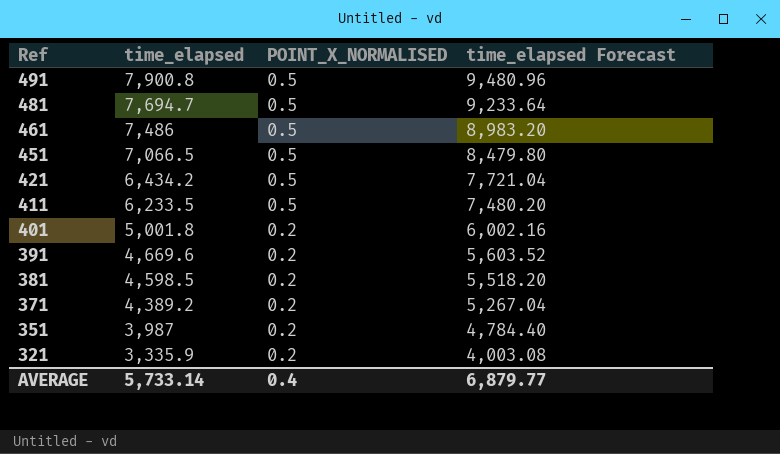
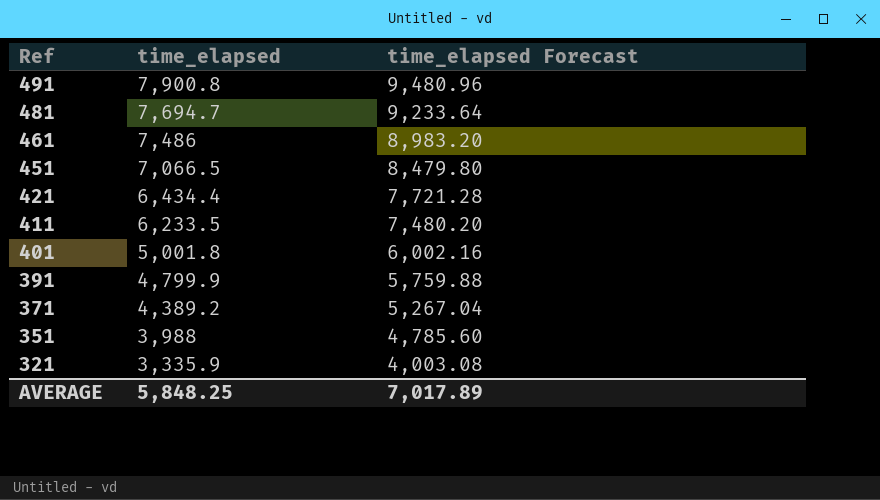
column POINT_X_NORMALISED | position: 3 -> none
row 381: 4,598.5 | 0.2 | 5,518.20 -> none
421 | time_elapsed: 6,434.2 -> 6,434.4
421 | time_elapsed Forecast: 7,721.04 -> 7,721.28
391 | time_elapsed: 4,669.6 -> 4,799.9
391 | time_elapsed Forecast: 5,603.52 -> 5,759.88
351 | time_elapsed: 3,987 -> 3,988
351 | time_elapsed Forecast: 4,784.40 -> 4,785.60
AVERAGE | time_elapsed: 5,733.14 -> 5,848.25
AVERAGE | time_elapsed Forecast: 6,879.77 -> 7,017.89

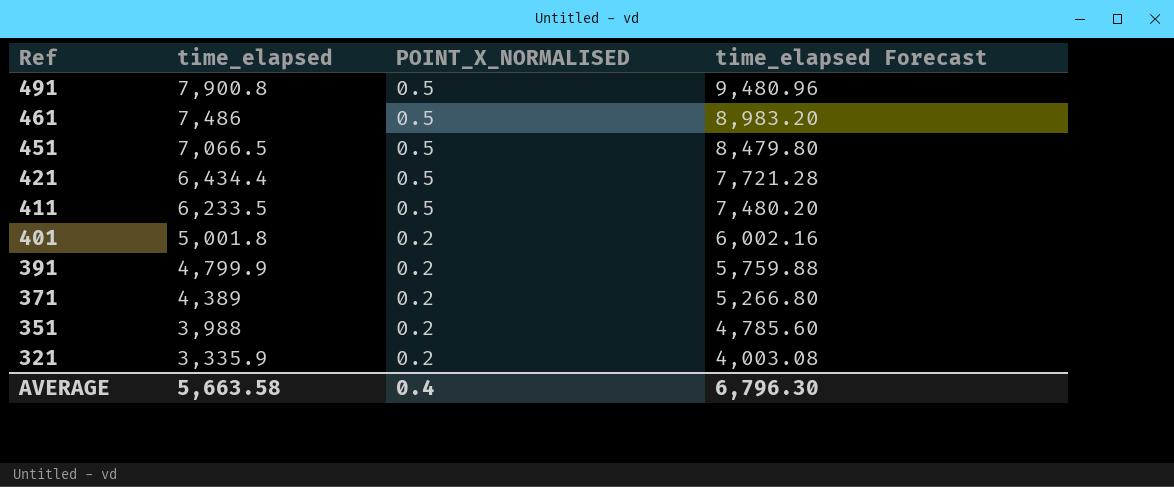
column POINT_X_NORMALISED | position: none -> 3
row 481: 7,694.7 | 9,233.64 -> none
371 | time_elapsed: 4,389.2 -> 4,389
371 | time_elapsed Forecast: 5,267.04 -> 5,266.80
AVERAGE | time_elapsed: 5,848.25 -> 5,663.58
AVERAGE | time_elapsed Forecast: 7,017.89 -> 6,796.30

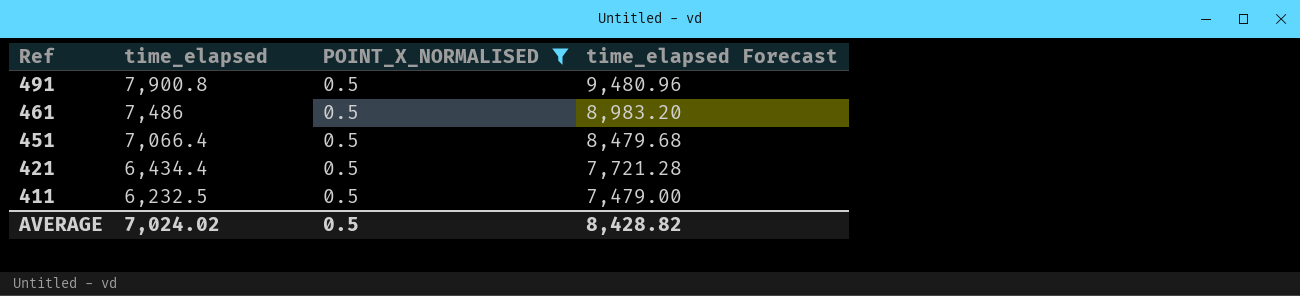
filter: none -> POINT_X_NORMALISED = 0.5
451 | time_elapsed: 7,066.5 -> 7,066.4
451 | time_elapsed Forecast: 8,479.80 -> 8,479.68
411 | time_elapsed: 6,233.5 -> 6,232.5
411 | time_elapsed Forecast: 7,480.20 -> 7,479.00
AVERAGE | time_elapsed: 5,663.58 -> 7,024.02
AVERAGE | POINT_X_NORMALISED: 0.4 -> 0.5
AVERAGE | time_elapsed Forecast: 6,796.30 -> 8,428.82

